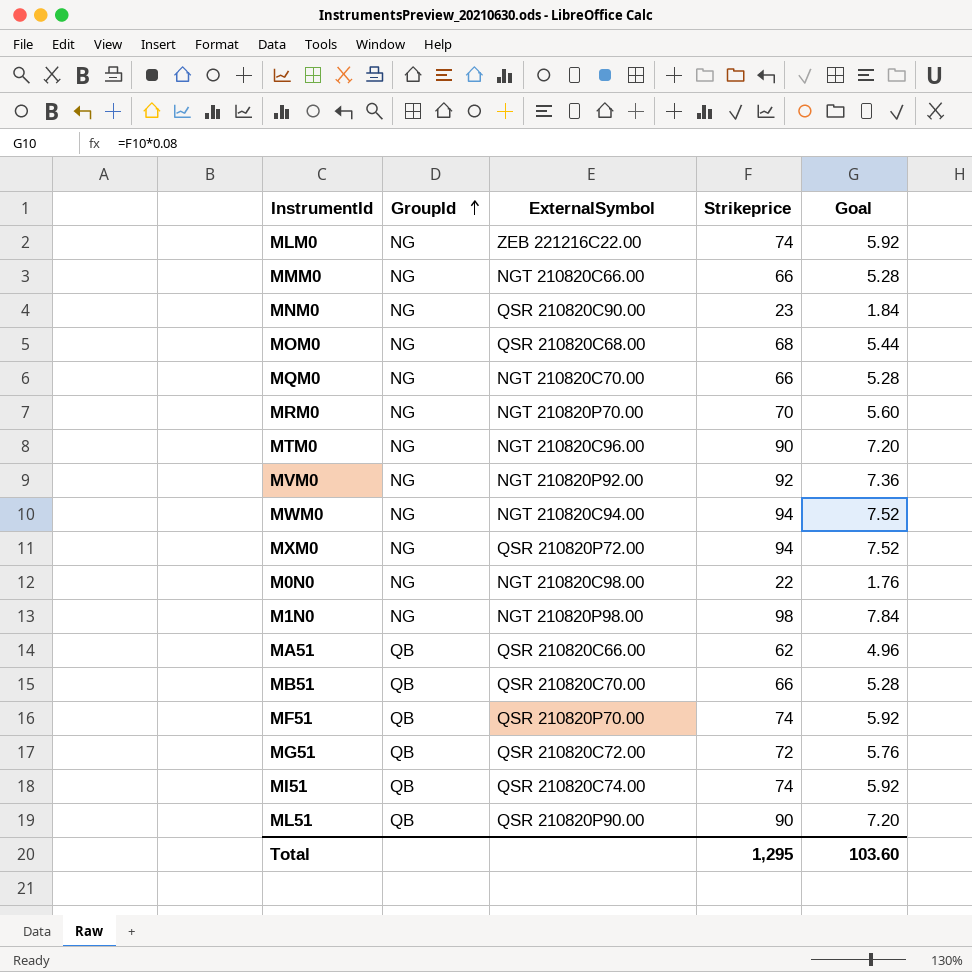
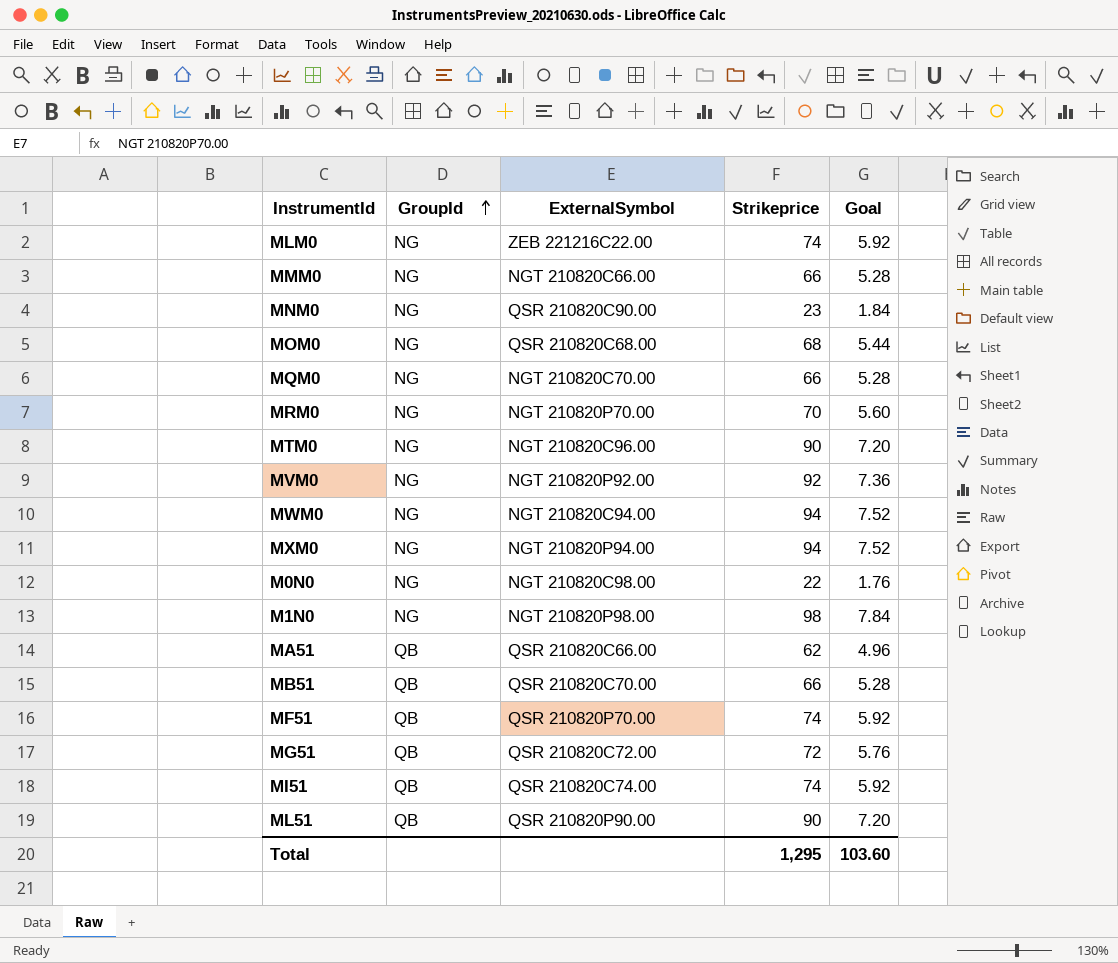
MXM0 | ExternalSymbol: QSR 210820P72.00 -> NGT 210820P94.00

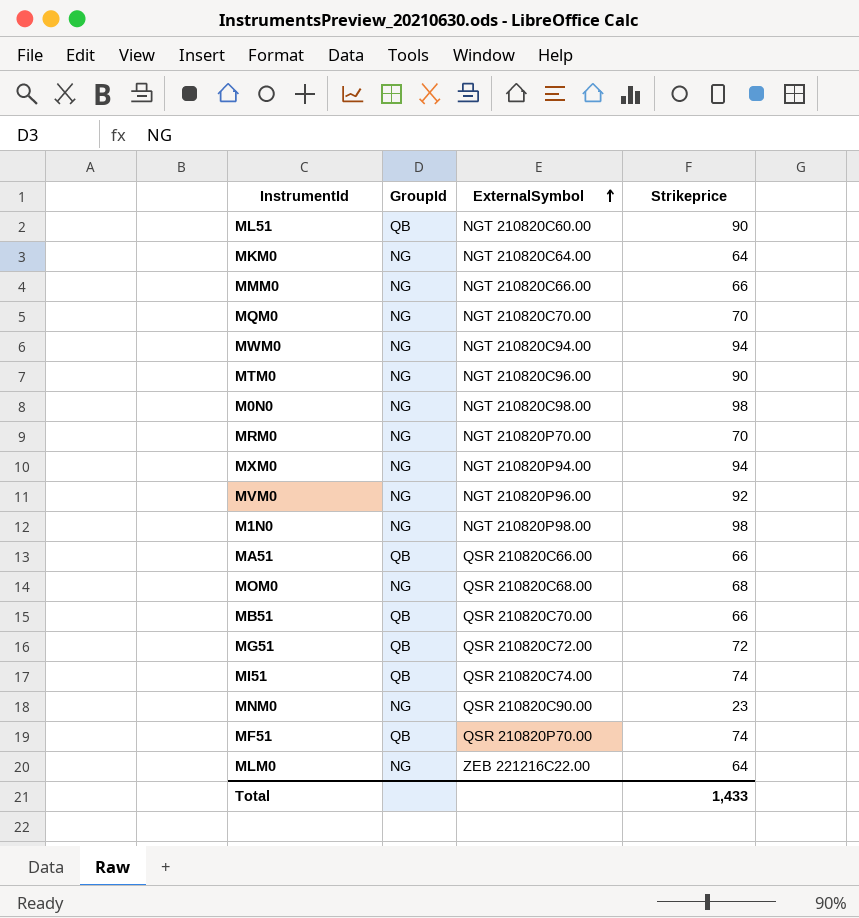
row order: GroupId ascending -> ExternalSymbol ascending
column Goal | formula: [Strikeprice] * 0.08 -> none
ML51 | ExternalSymbol: QSR 210820P90.00 -> NGT 210820C60.00
row MKM0: none -> NG | NGT 210820C64.00 | 64
MQM0 | Strikeprice: 66 -> 70
M0N0 | Strikeprice: 22 -> 98
MVM0 | ExternalSymbol: NGT 210820P92.00 -> NGT 210820P96.00
MA51 | Strikeprice: 62 -> 66
MLM0 | Strikeprice: 74 -> 64
Total | Strikeprice: 1,295 -> 1,433

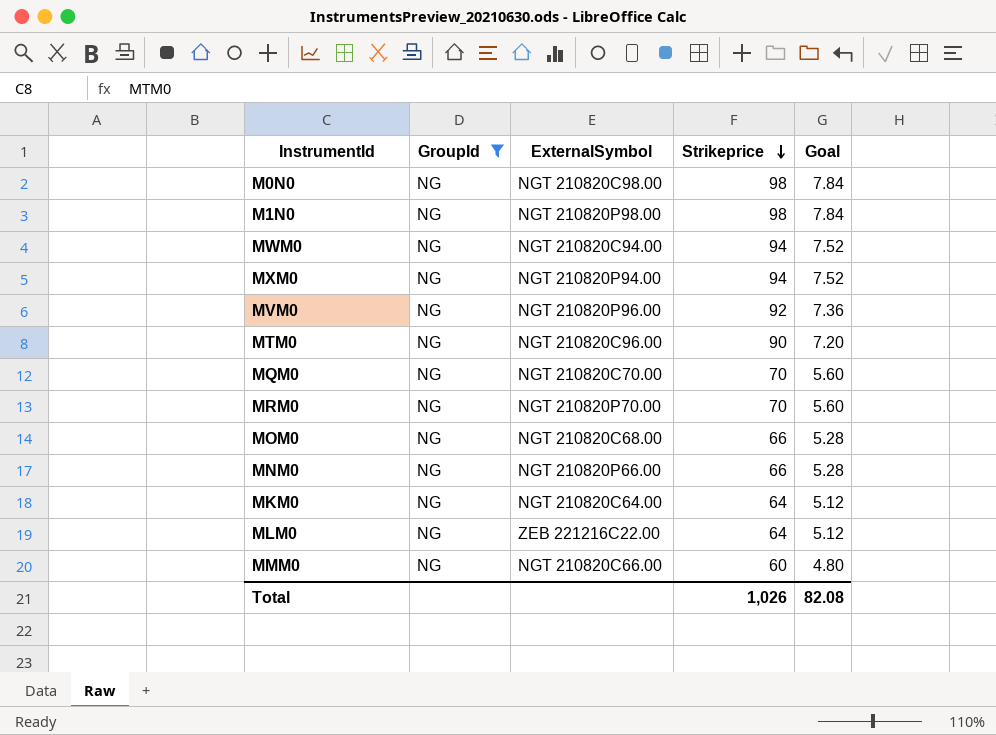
filter: none -> GroupId = NG
row order: ExternalSymbol ascending -> Strikeprice descending
column Goal | formula: none -> [Strikeprice] * 0.08
MOM0 | ExternalSymbol: QSR 210820C68.00 -> NGT 210820C68.00
MOM0 | Strikeprice: 68 -> 66
MNM0 | ExternalSymbol: QSR 210820C90.00 -> NGT 210820P66.00
MNM0 | Strikeprice: 23 -> 66
MMM0 | Strikeprice: 66 -> 60
Total | Strikeprice: 1,433 -> 1,026

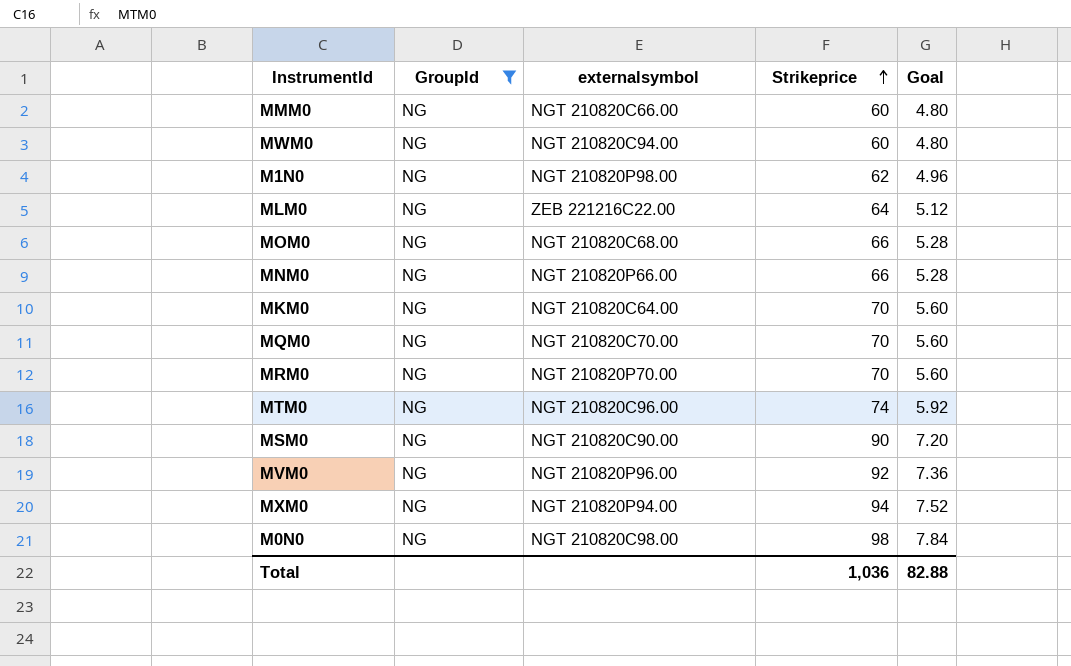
row order: Strikeprice descending -> Strikeprice ascending
column name: ExternalSymbol -> externalsymbol
MWM0 | Strikeprice: 94 -> 60
MWM0 | Goal: 7.52 -> 4.80
M1N0 | Strikeprice: 98 -> 62
M1N0 | Goal: 7.84 -> 4.96
MKM0 | Strikeprice: 64 -> 70
MKM0 | Goal: 5.12 -> 5.60
MTM0 | Strikeprice: 90 -> 74
MTM0 | Goal: 7.20 -> 5.92
row MSM0: none -> NG | NGT 210820C90.00 | 90 | 7.20
Total | Strikeprice: 1,026 -> 1,036
Total | Goal: 82.08 -> 82.88

